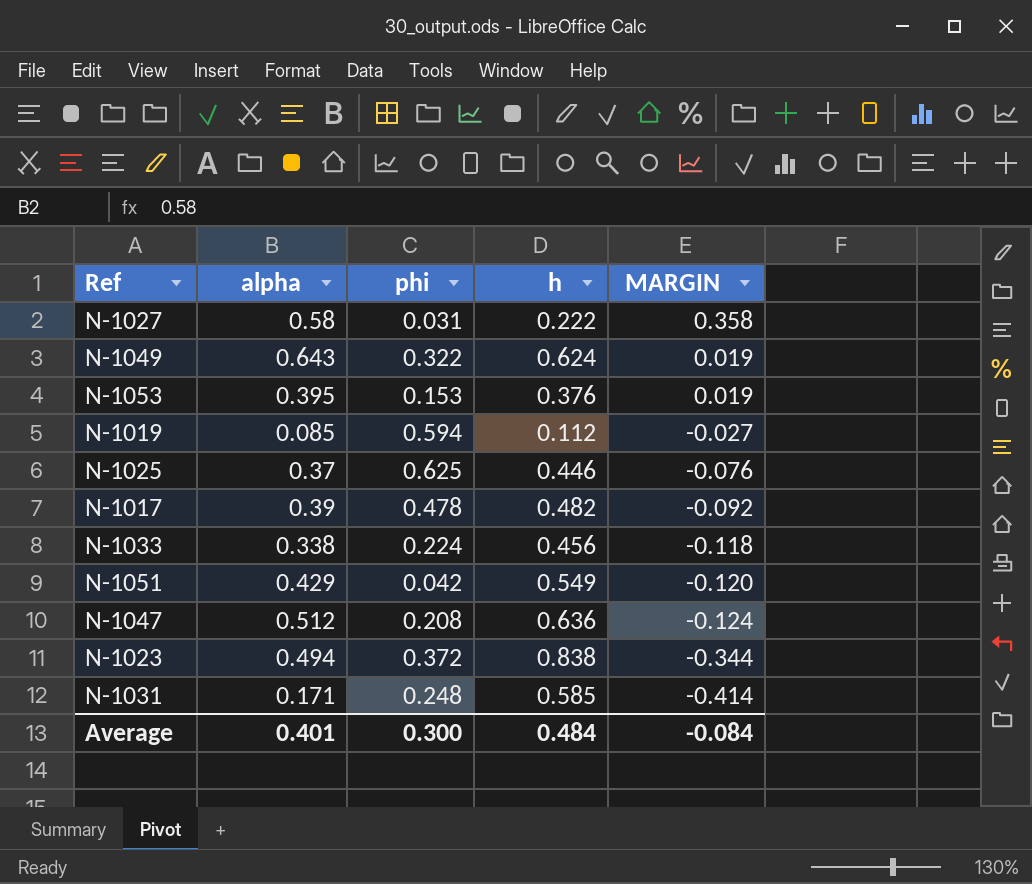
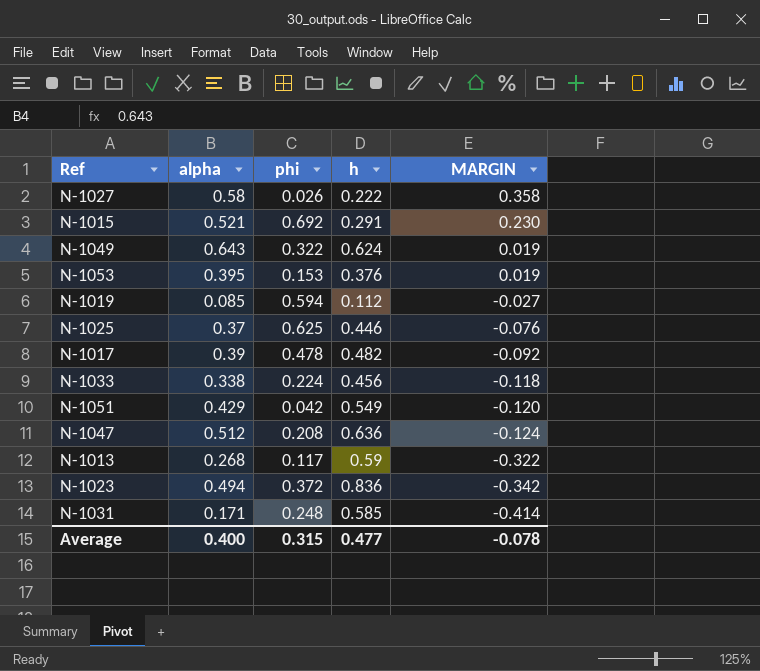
N-1027 | phi: 0.031 -> 0.026
row N-1015: none -> 0.521 | 0.692 | 0.291 | 0.230
row N-1013: none -> 0.268 | 0.117 | 0.59 | -0.322
N-1023 | h: 0.838 -> 0.836
N-1023 | MARGIN: -0.344 -> -0.342
Average | alpha: 0.401 -> 0.400
Average | phi: 0.300 -> 0.315
Average | h: 0.484 -> 0.477
Average | MARGIN: -0.084 -> -0.078

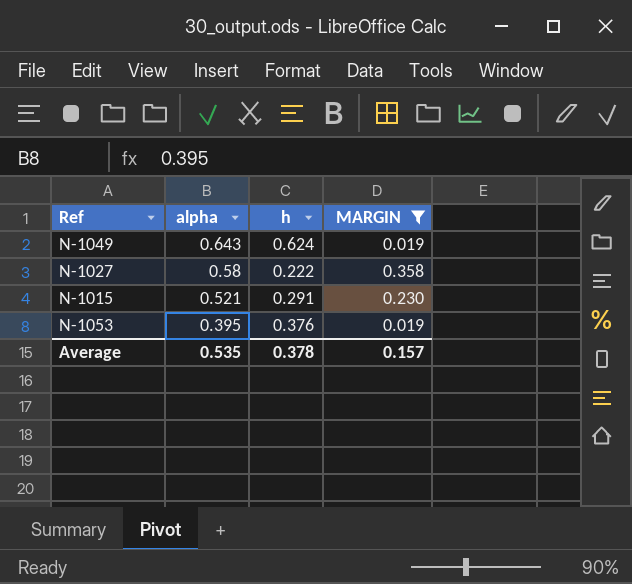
filter: none -> MARGIN >= 0.019
row order: MARGIN descending -> alpha descending
column phi | position: 3 -> none
Average | alpha: 0.400 -> 0.535
Average | h: 0.477 -> 0.378
Average | MARGIN: -0.078 -> 0.157

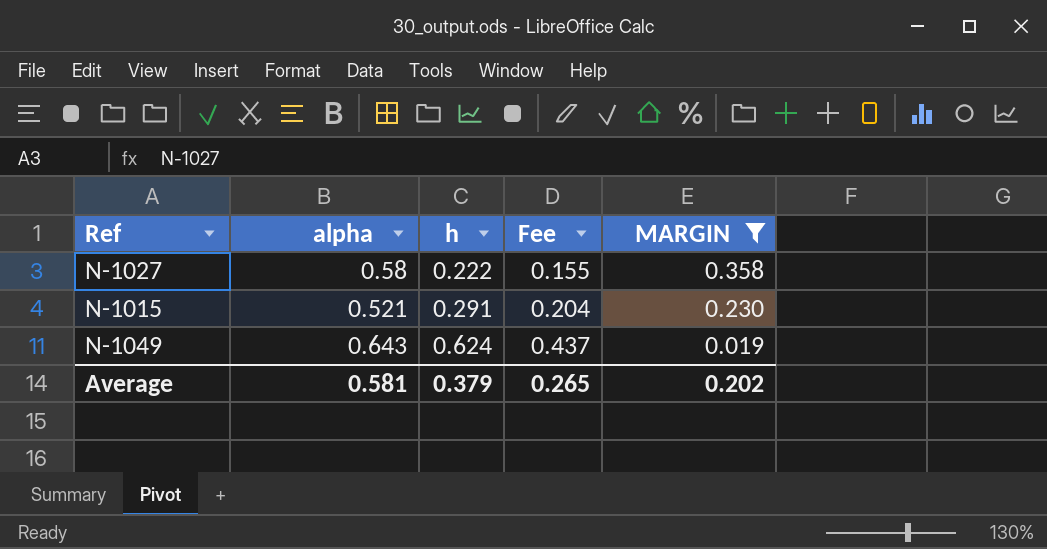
row order: alpha descending -> h ascending
column Fee | formula: none -> [h] * 0.7
row N-1053: 0.395 | 0.376 | 0.019 -> none
Average | alpha: 0.535 -> 0.581
Average | h: 0.378 -> 0.379
Average | MARGIN: 0.157 -> 0.202

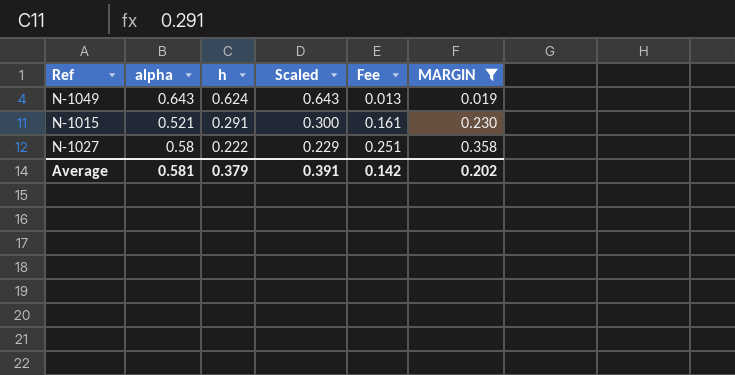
row order: h ascending -> h descending
column Scaled | formula: none -> [h] * 1.03
column Fee | formula: [h] * 0.7 -> [MARGIN] * 0.7
Average | Fee: 0.265 -> 0.142

